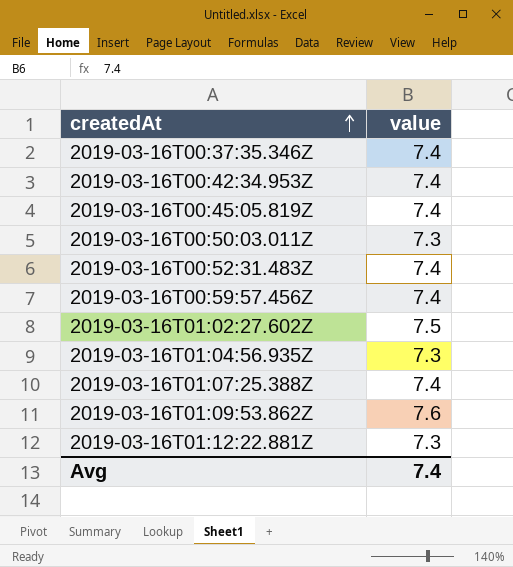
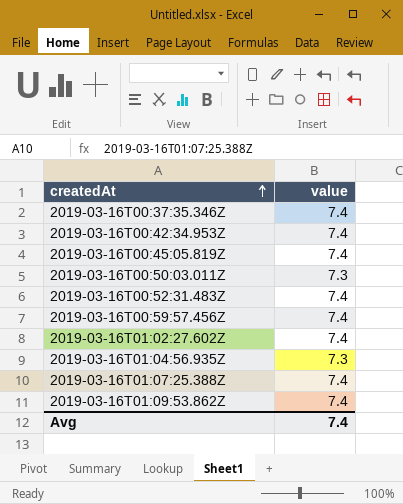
row 2019-03-16T01:12:22.881Z: 7.3 -> none
2019-03-16T01:02:27.602Z | value: 7.5 -> 7.4
2019-03-16T01:09:53.862Z | value: 7.6 -> 7.4

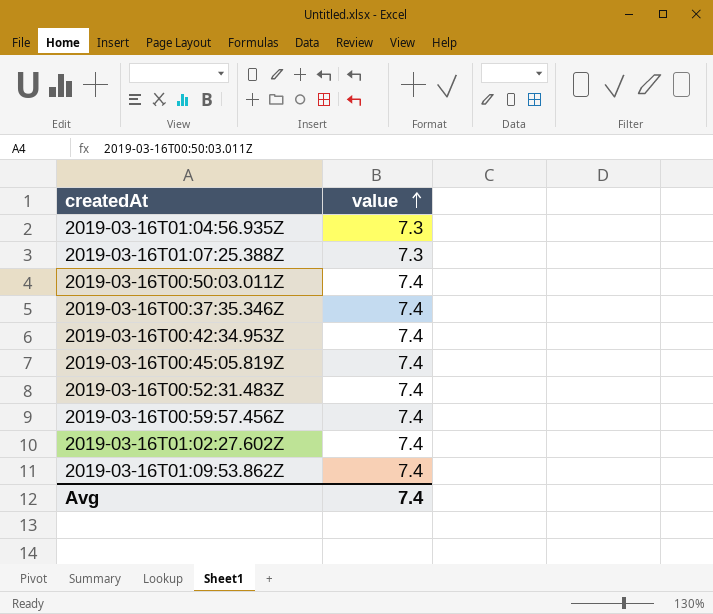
row order: createdAt ascending -> value ascending
2019-03-16T01:07:25.388Z | value: 7.4 -> 7.3
2019-03-16T00:50:03.011Z | value: 7.3 -> 7.4

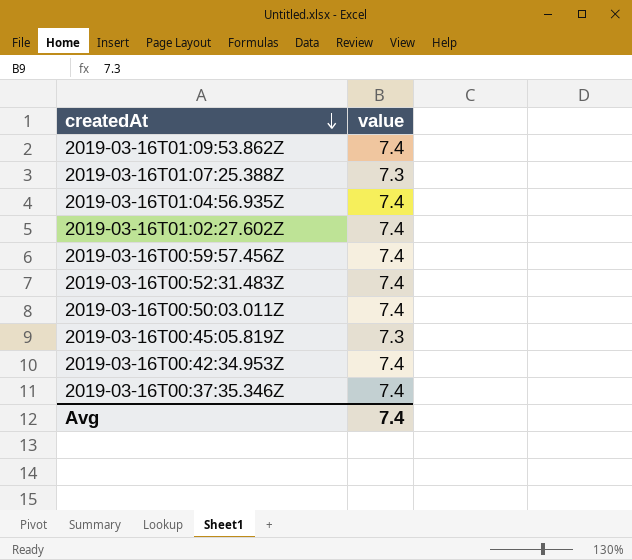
row order: value ascending -> createdAt descending
2019-03-16T01:04:56.935Z | value: 7.3 -> 7.4
2019-03-16T00:45:05.819Z | value: 7.4 -> 7.3

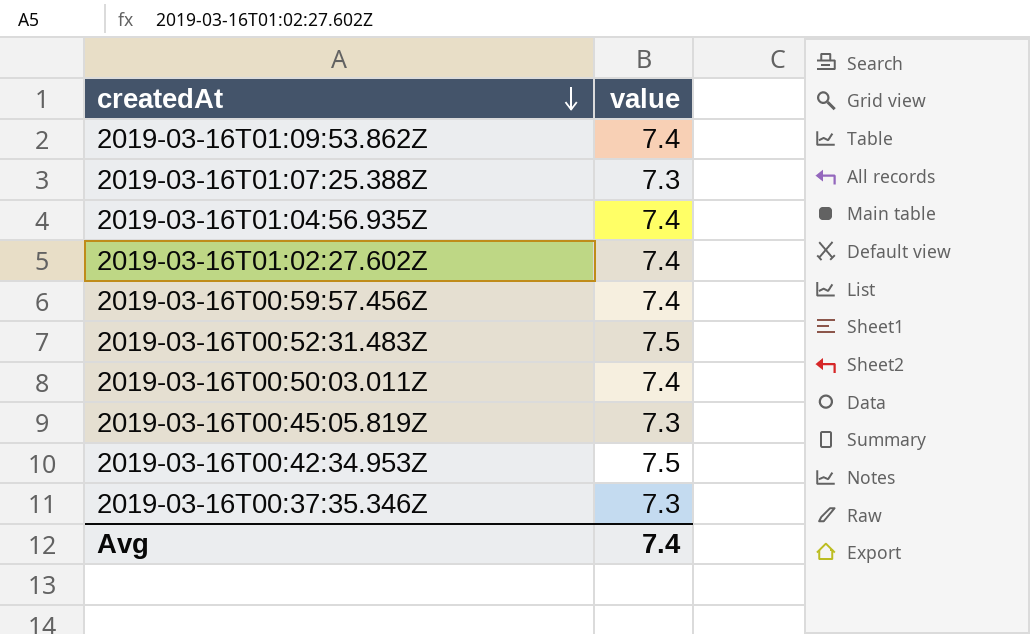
2019-03-16T00:52:31.483Z | value: 7.4 -> 7.5
2019-03-16T00:42:34.953Z | value: 7.4 -> 7.5
2019-03-16T00:37:35.346Z | value: 7.4 -> 7.3

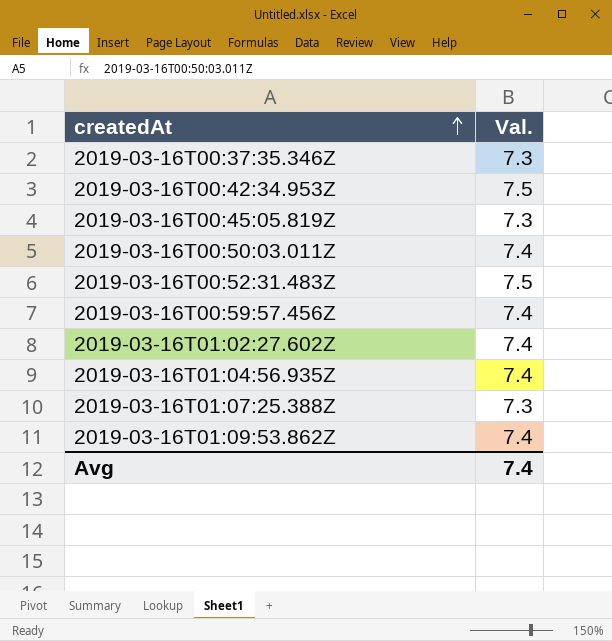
row order: createdAt descending -> createdAt ascending
column name: value -> Val.

